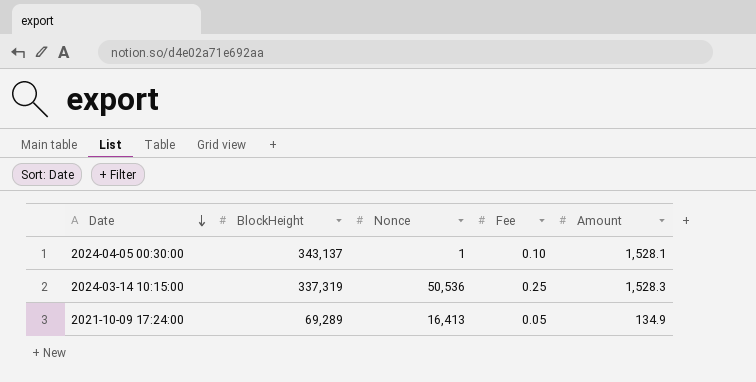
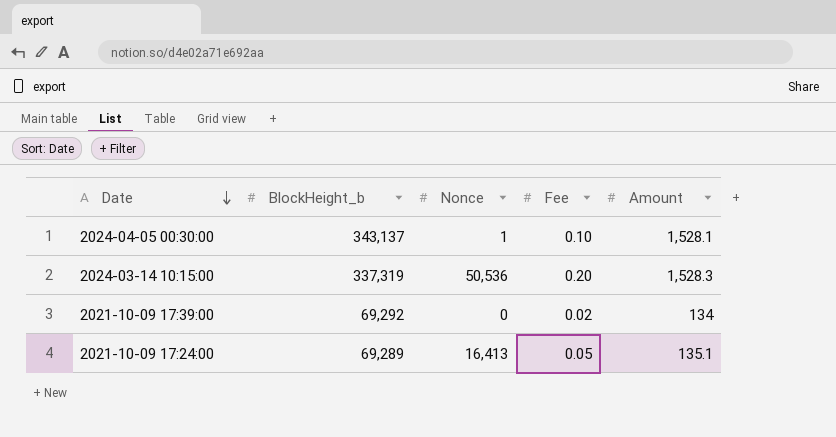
column name: BlockHeight -> BlockHeight_b
2024-03-14 10:15:00 | Fee: 0.25 -> 0.20
row 2021-10-09 17:39:00: none -> 69,292 | 0 | 0.02 | 134
2021-10-09 17:24:00 | Amount: 134.9 -> 135.1

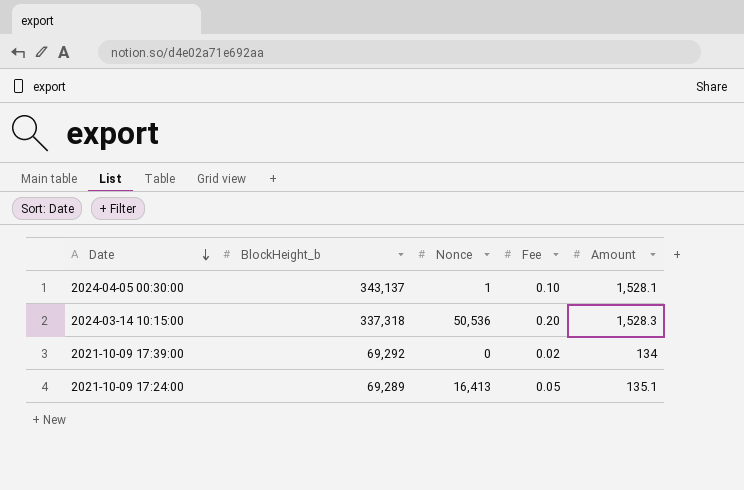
2024-03-14 10:15:00 | BlockHeight_b: 337,319 -> 337,318

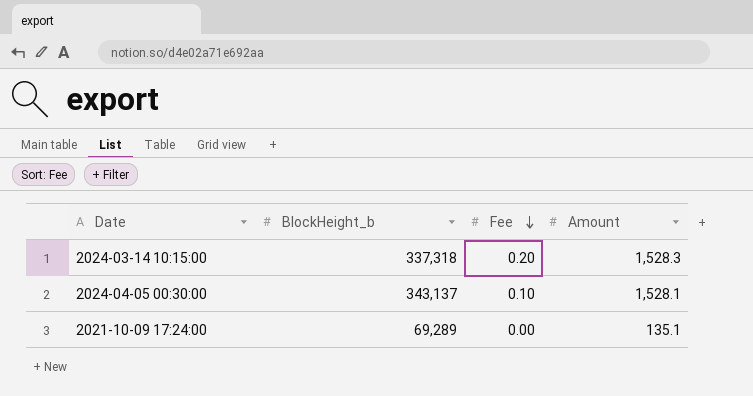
row order: Date descending -> Fee descending
column Nonce | position: 3 -> none
row 2021-10-09 17:39:00: 69,292 | 0 | 0.02 | 134 -> none
2021-10-09 17:24:00 | Fee: 0.05 -> 0.00

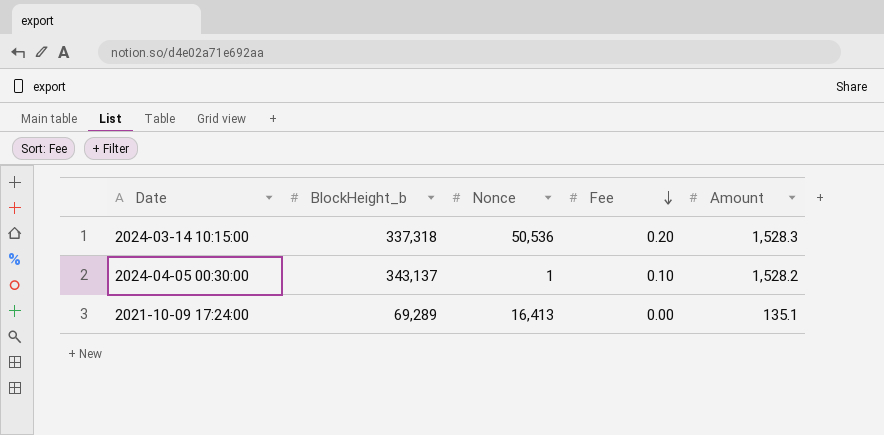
column Nonce | position: none -> 3
2024-04-05 00:30:00 | Amount: 1,528.1 -> 1,528.2

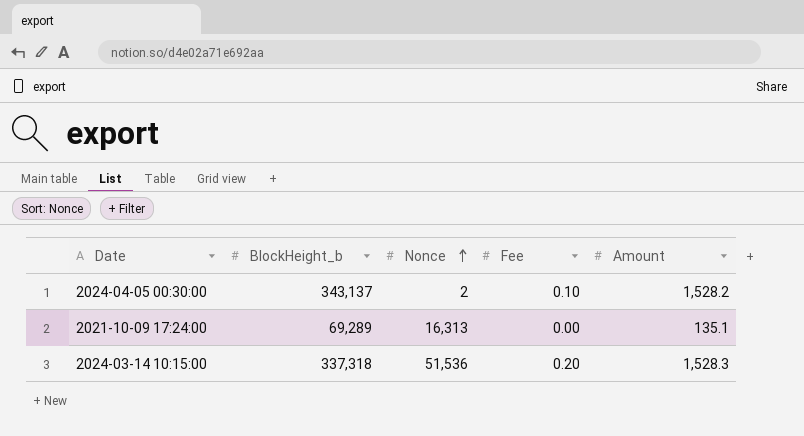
row order: Fee descending -> Nonce ascending
2024-04-05 00:30:00 | Nonce: 1 -> 2
2021-10-09 17:24:00 | Nonce: 16,413 -> 16,313
2024-03-14 10:15:00 | Nonce: 50,536 -> 51,536

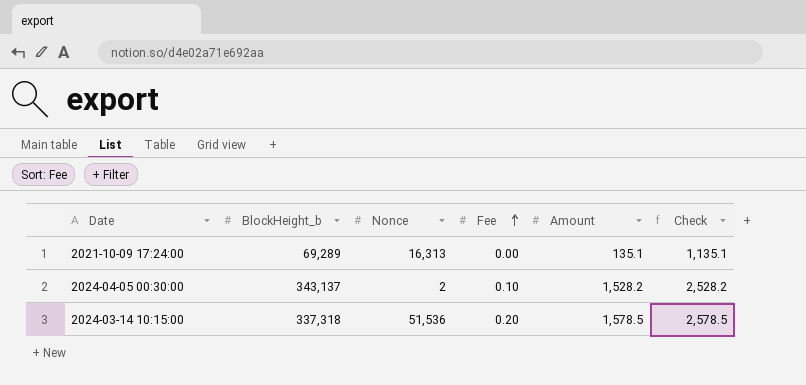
row order: Nonce ascending -> Fee ascending
column Check | formula: none -> [Amount] + 1000
2024-03-14 10:15:00 | Amount: 1,528.3 -> 1,578.5

